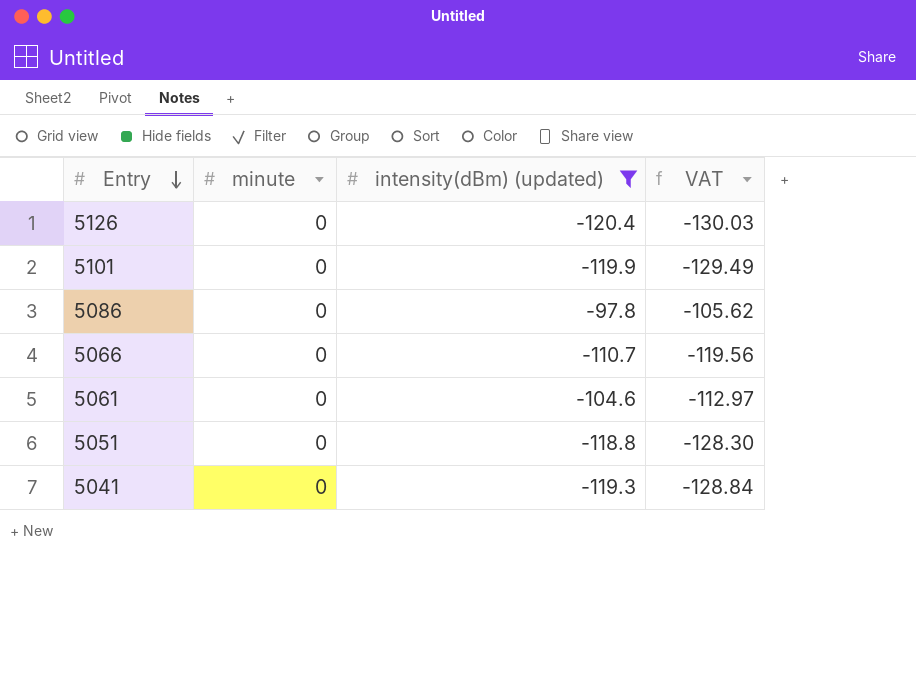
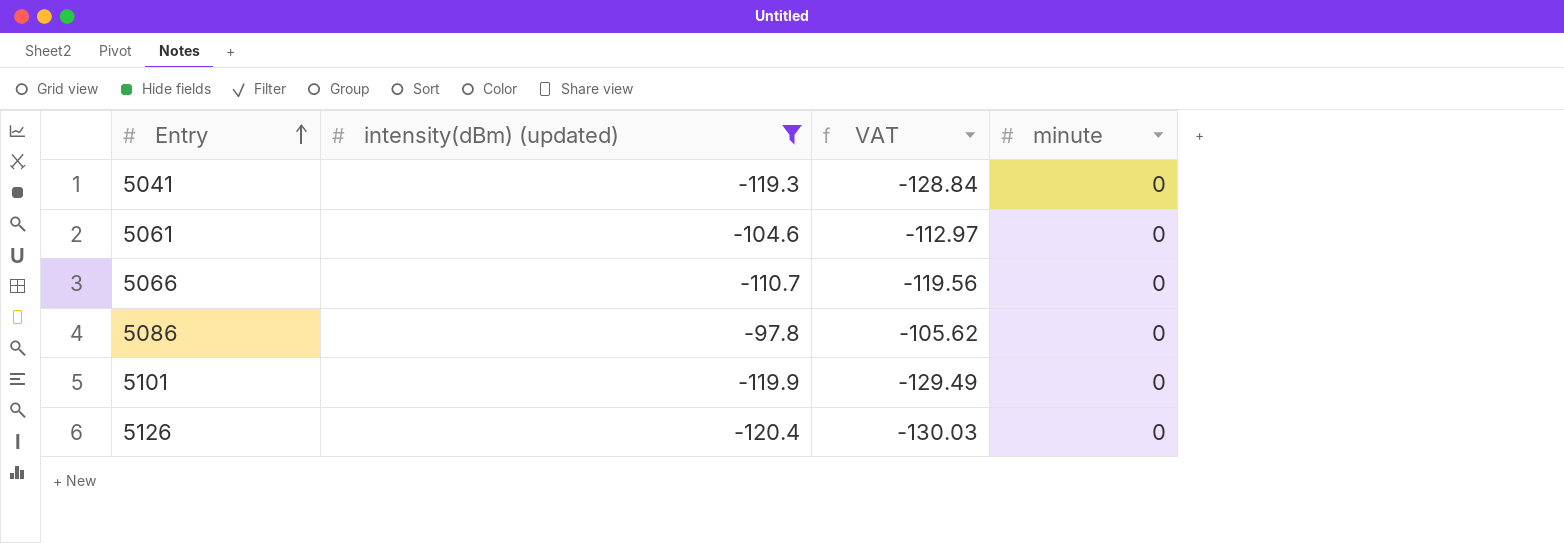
row order: Entry descending -> Entry ascending
column minute | position: 2 -> 4
row 5051: 0 | -118.8 | -128.30 -> none

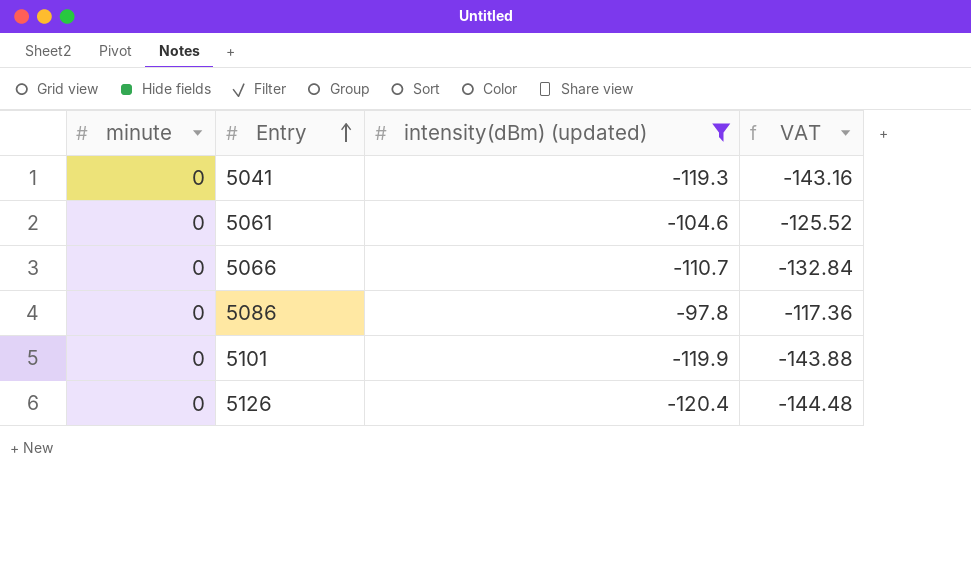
column minute | position: 4 -> 1
column VAT | formula: [intensity(dBm) (updated)] * 1.08 -> [intensity(dBm) (updated)] * 1.2

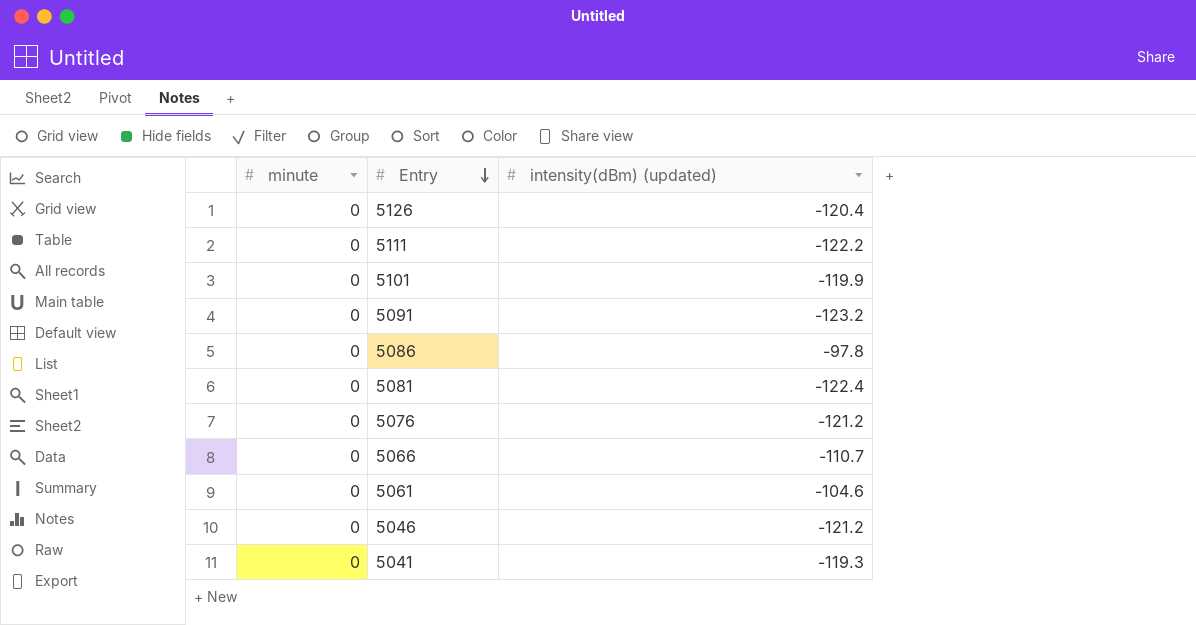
filter: intensity(dBm) (updated) >= -120.4 -> none
row order: Entry ascending -> Entry descending
column VAT | formula: [intensity(dBm) (updated)] * 1.2 -> none

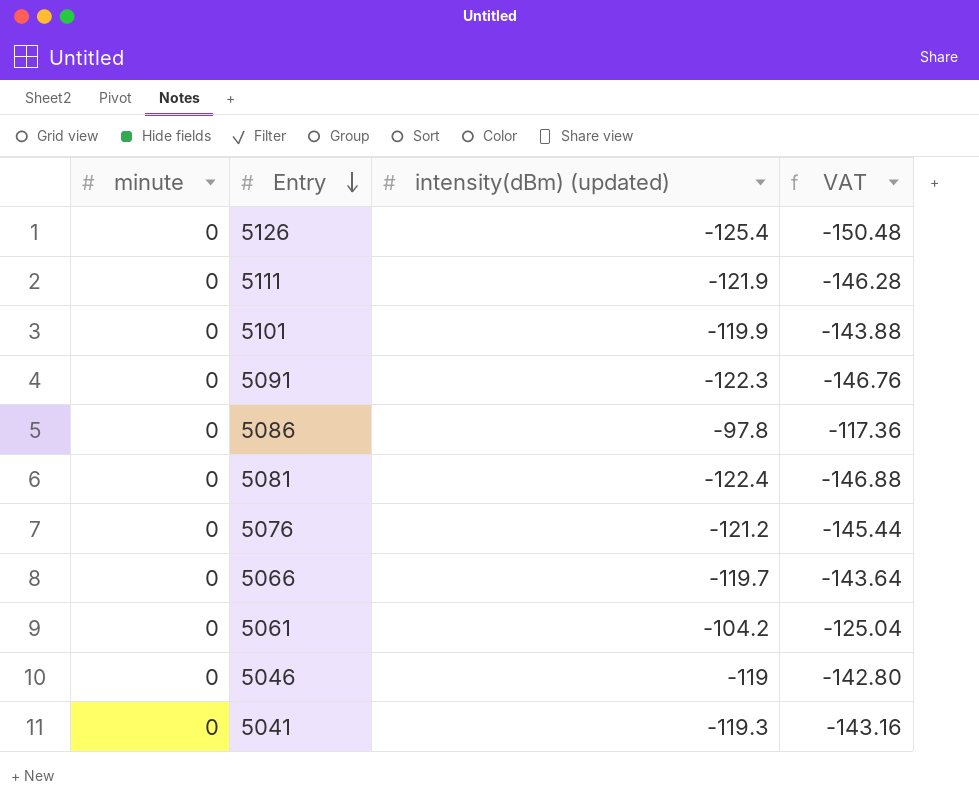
column VAT | formula: none -> [intensity(dBm) (updated)] * 1.2
5126 | intensity(dBm) (updated): -120.4 -> -125.4
5111 | intensity(dBm) (updated): -122.2 -> -121.9
5091 | intensity(dBm) (updated): -123.2 -> -122.3
5066 | intensity(dBm) (updated): -110.7 -> -119.7
5061 | intensity(dBm) (updated): -104.6 -> -104.2
5046 | intensity(dBm) (updated): -121.2 -> -119

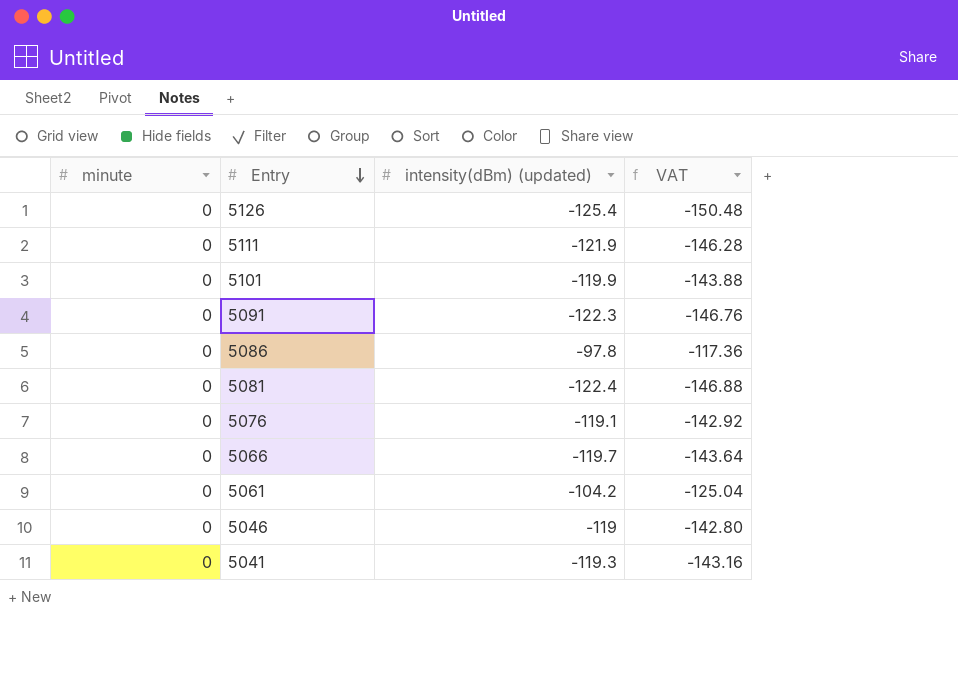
5076 | intensity(dBm) (updated): -121.2 -> -119.1
5076 | VAT: -145.44 -> -142.92

